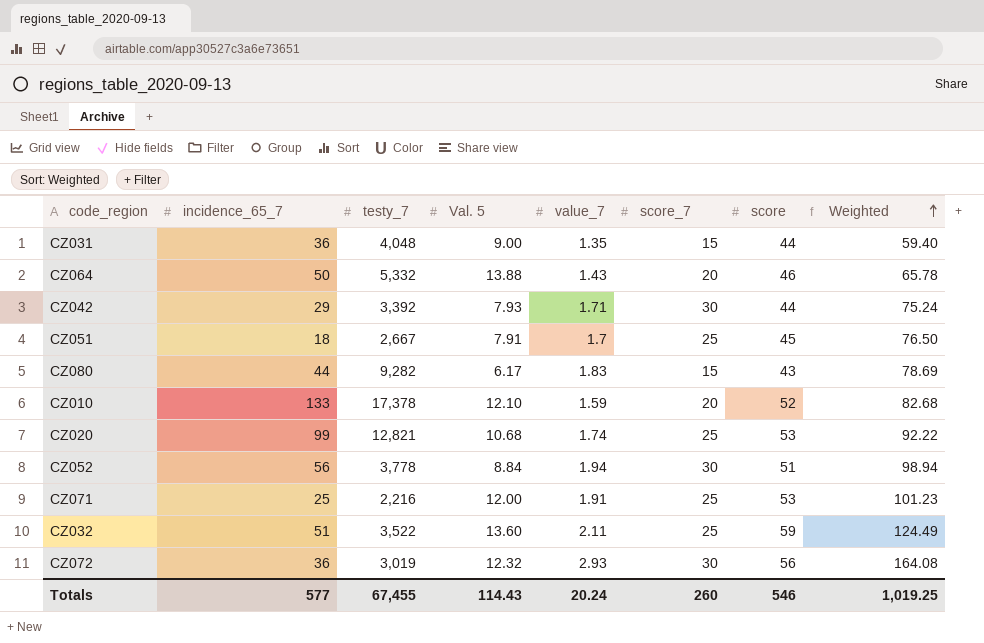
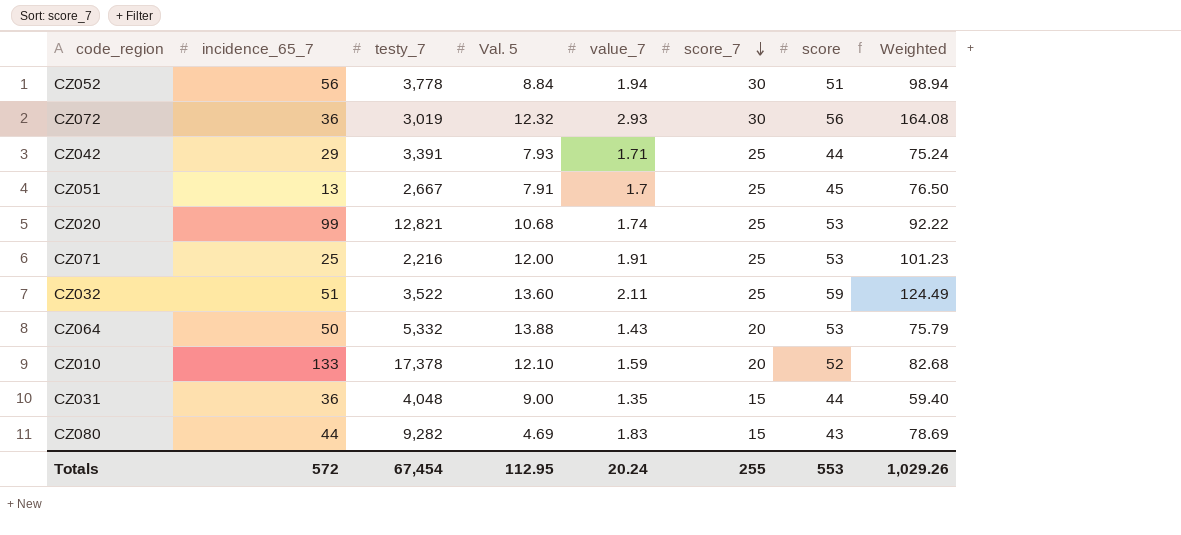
row order: Weighted ascending -> score_7 descending
CZ042 | testy_7: 3,392 -> 3,391
CZ042 | score_7: 30 -> 25
CZ051 | incidence_65_7: 18 -> 13
CZ064 | score: 46 -> 53
CZ064 | Weighted: 65.78 -> 75.79
CZ080 | Val. 5: 6.17 -> 4.69
Totals | incidence_65_7: 577 -> 572
Totals | testy_7: 67,455 -> 67,454
Totals | Val. 5: 114.43 -> 112.95
Totals | score_7: 260 -> 255
Totals | score: 546 -> 553
Totals | Weighted: 1,019.25 -> 1,029.26

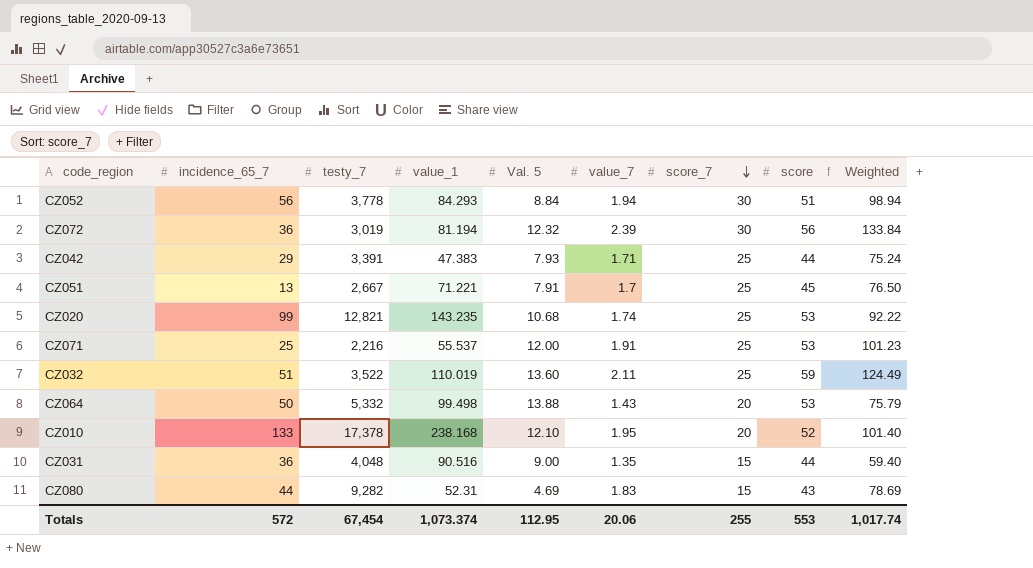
column value_1 | position: none -> 4
CZ072 | value_7: 2.93 -> 2.39
CZ072 | Weighted: 164.08 -> 133.84
CZ010 | value_7: 1.59 -> 1.95
CZ010 | Weighted: 82.68 -> 101.40
Totals | value_7: 20.24 -> 20.06
Totals | Weighted: 1,029.26 -> 1,017.74

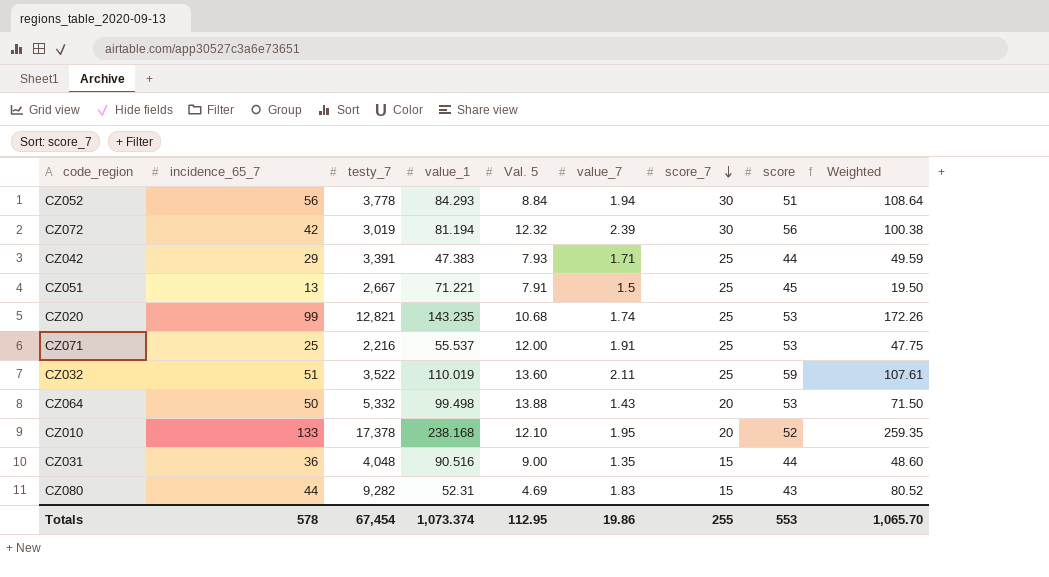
column Weighted | formula: [value_7] * [score] -> [incidence_65_7] * [value_7]
CZ072 | incidence_65_7: 36 -> 42
CZ051 | value_7: 1.7 -> 1.5
Totals | incidence_65_7: 572 -> 578
Totals | value_7: 20.06 -> 19.86
Totals | Weighted: 1,017.74 -> 1,065.70

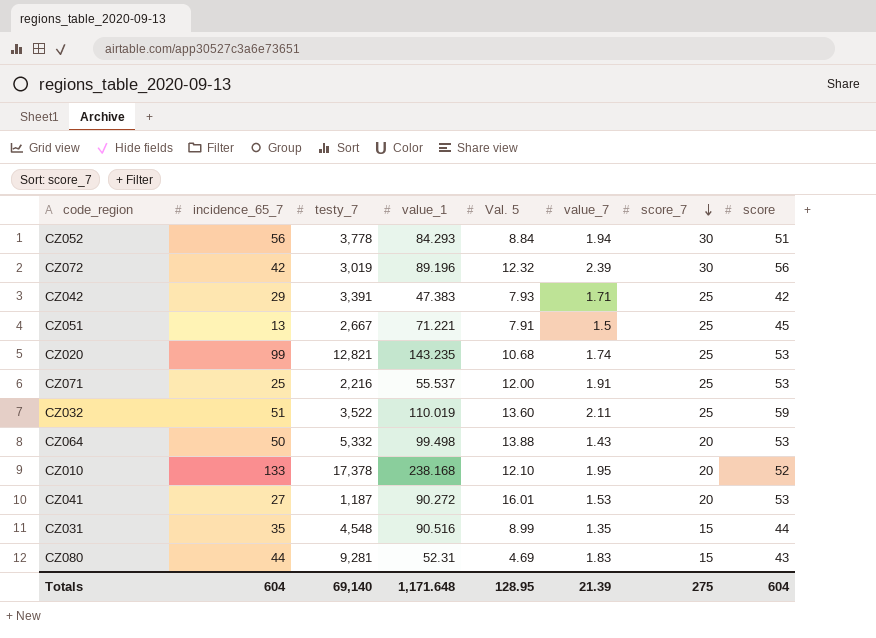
column Weighted | formula: [incidence_65_7] * [value_7] -> none
CZ072 | value_1: 81.194 -> 89.196
CZ042 | score: 44 -> 42
row CZ041: none -> 27 | 1,187 | 90.272 | 16.01 | 1.53 | 20 | 53
CZ031 | incidence_65_7: 36 -> 35
CZ031 | testy_7: 4,048 -> 4,548
CZ031 | Val. 5: 9.00 -> 8.99
CZ080 | testy_7: 9,282 -> 9,281
Totals | incidence_65_7: 578 -> 604
Totals | testy_7: 67,454 -> 69,140
Totals | value_1: 1,073.374 -> 1,171.648
Totals | Val. 5: 112.95 -> 128.95
Totals | value_7: 19.86 -> 21.39
Totals | score_7: 255 -> 275
Totals | score: 553 -> 604

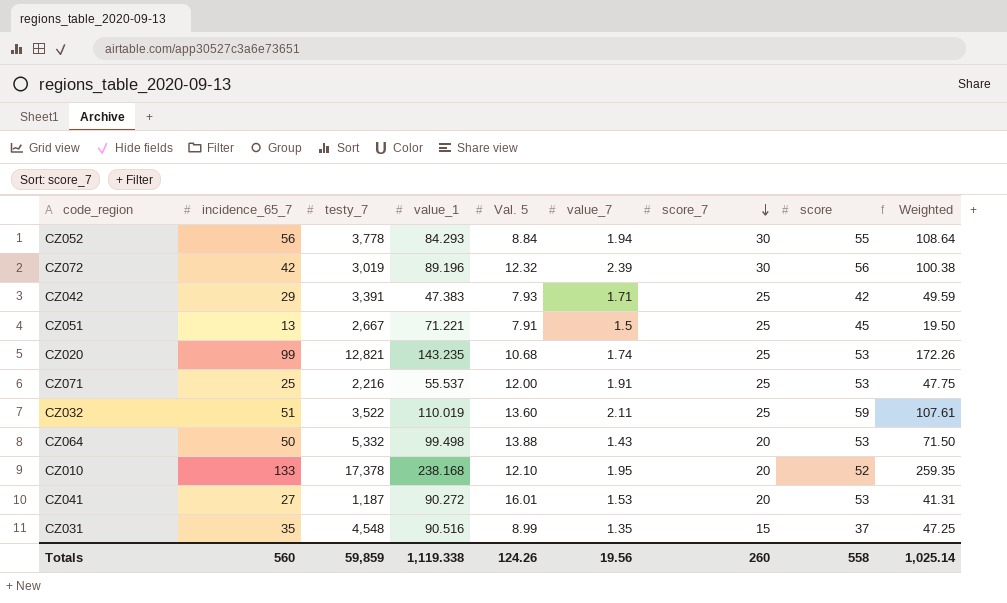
column Weighted | formula: none -> [incidence_65_7] * [value_7]
row CZ080: 44 | 9,281 | 52.31 | 4.69 | 1.83 | 15 | 43 -> none
CZ052 | score: 51 -> 55
CZ031 | score: 44 -> 37
Totals | incidence_65_7: 604 -> 560
Totals | testy_7: 69,140 -> 59,859
Totals | value_1: 1,171.648 -> 1,119.338
Totals | Val. 5: 128.95 -> 124.26
Totals | value_7: 21.39 -> 19.56
Totals | score_7: 275 -> 260
Totals | score: 604 -> 558

